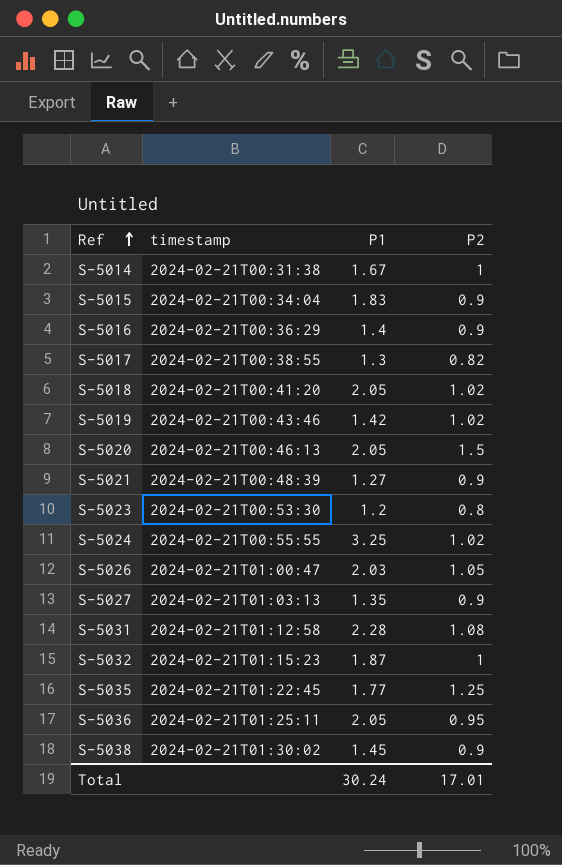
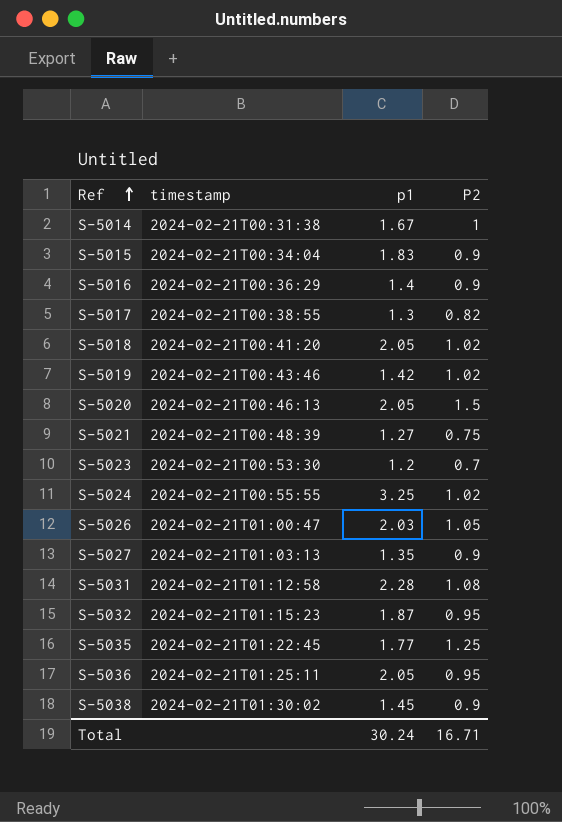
column name: P1 -> p1
S-5021 | P2: 0.9 -> 0.75
S-5023 | P2: 0.8 -> 0.7
S-5032 | P2: 1 -> 0.95
Total | P2: 17.01 -> 16.71

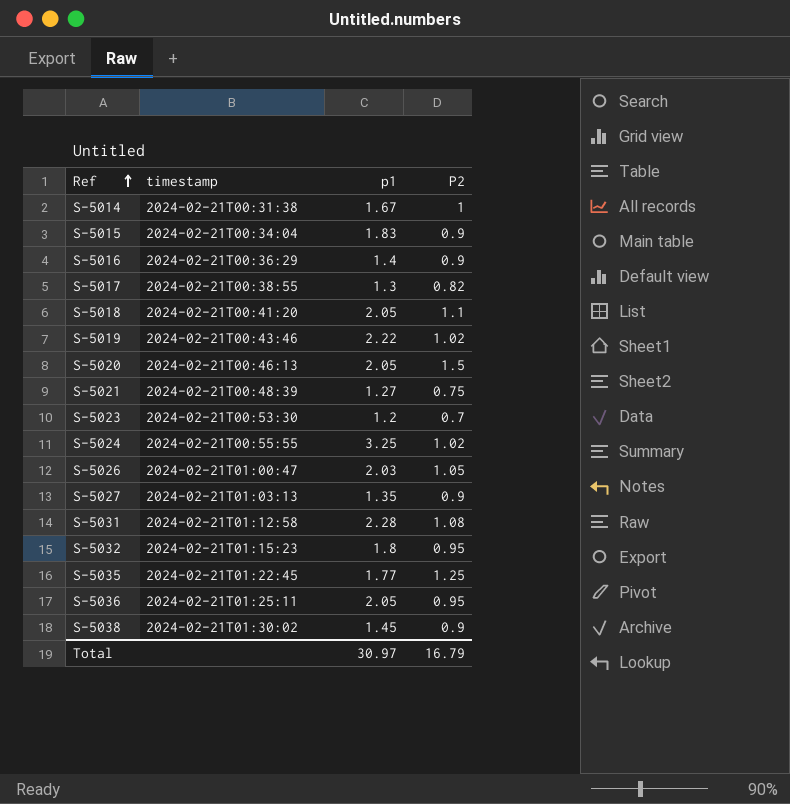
S-5018 | P2: 1.02 -> 1.1
S-5019 | p1: 1.42 -> 2.22
S-5032 | p1: 1.87 -> 1.8
Total | p1: 30.24 -> 30.97
Total | P2: 16.71 -> 16.79

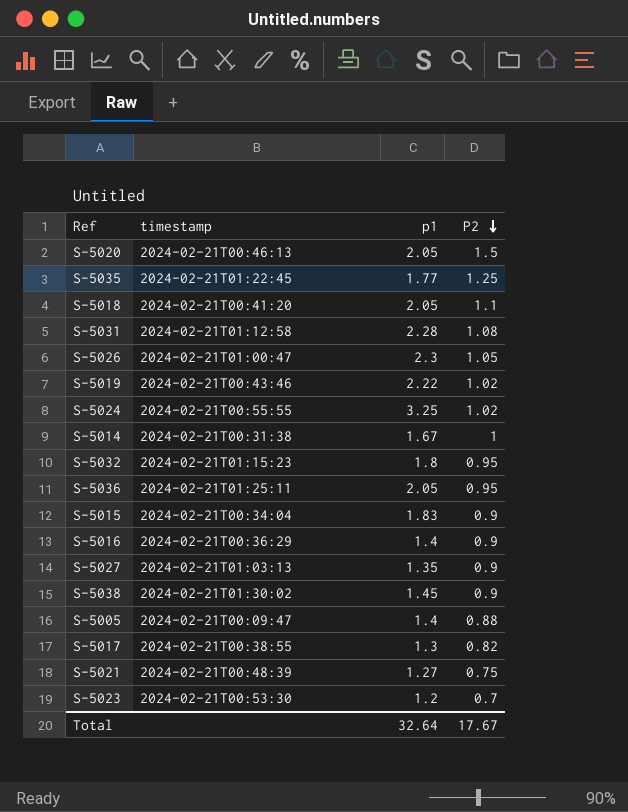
row order: Ref ascending -> P2 descending
S-5026 | p1: 2.03 -> 2.3
row S-5005: none -> 2024-02-21T00:09:47 | 1.4 | 0.88
Total | p1: 30.97 -> 32.64
Total | P2: 16.79 -> 17.67

